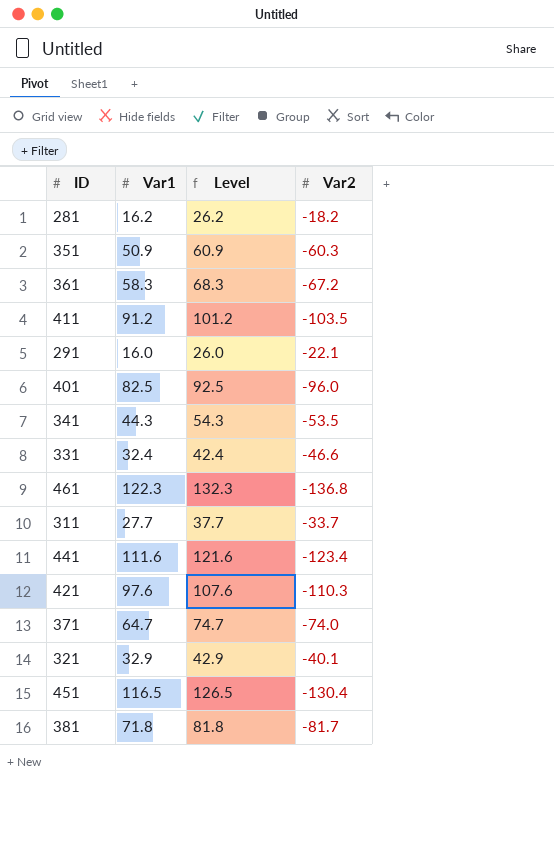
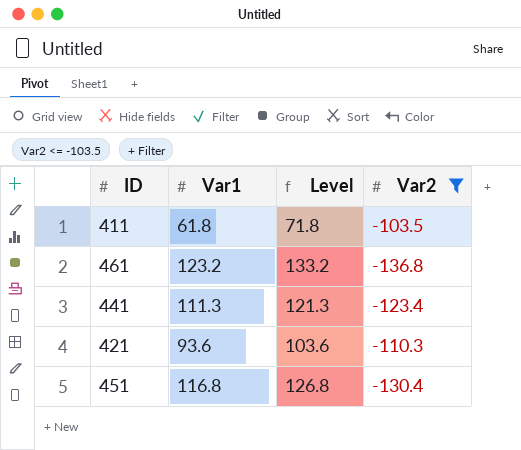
filter: none -> Var2 <= -103.5
411 | Var1: 91.2 -> 61.8
411 | Level: 101.2 -> 71.8
461 | Var1: 122.3 -> 123.2
461 | Level: 132.3 -> 133.2
441 | Var1: 111.6 -> 111.3
441 | Level: 121.6 -> 121.3
421 | Var1: 97.6 -> 93.6
421 | Level: 107.6 -> 103.6
451 | Var1: 116.5 -> 116.8
451 | Level: 126.5 -> 126.8

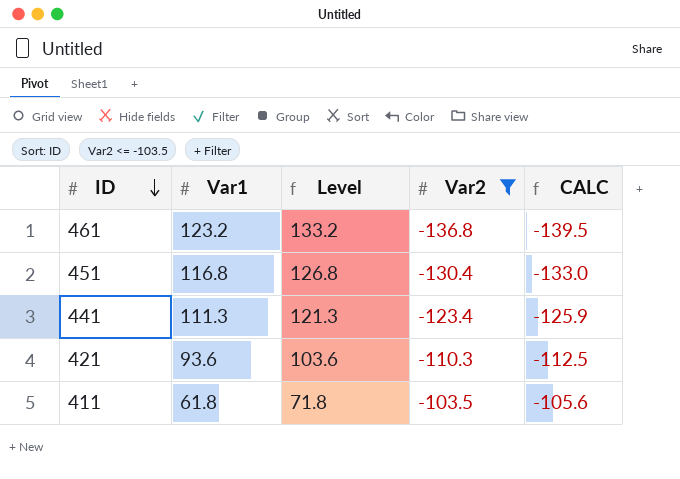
row order: none -> ID descending
column CALC | formula: none -> [Var2] * 1.02

